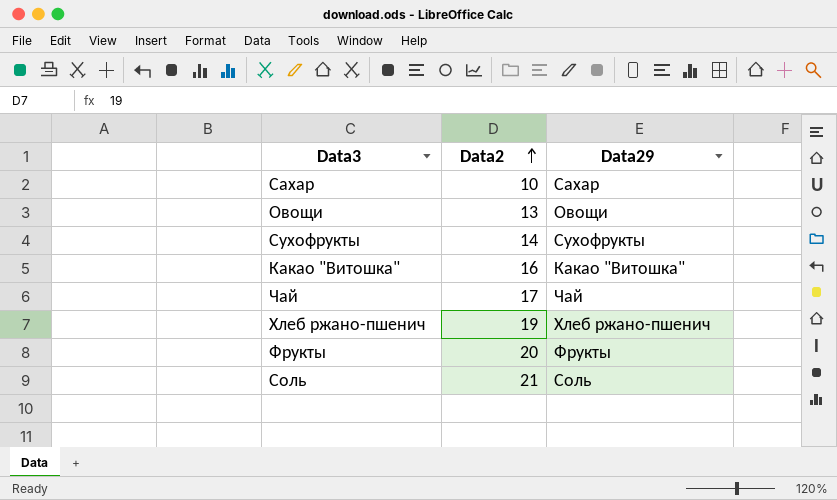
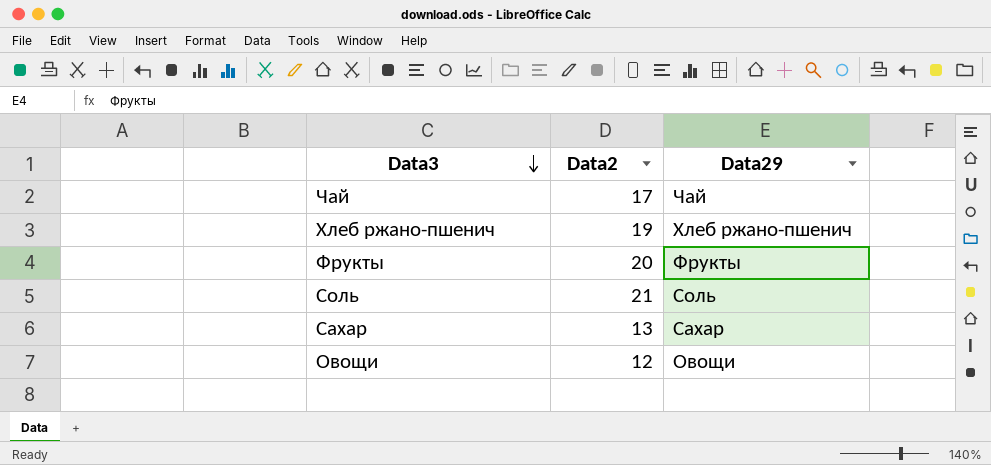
row order: Data2 ascending -> Data3 descending
row Сухофрукты: 14 | Сухофрукты -> none
row Какао "Витошка": 16 | Какао "Витошка" -> none
Сахар | Data2: 10 -> 13
Овощи | Data2: 13 -> 12

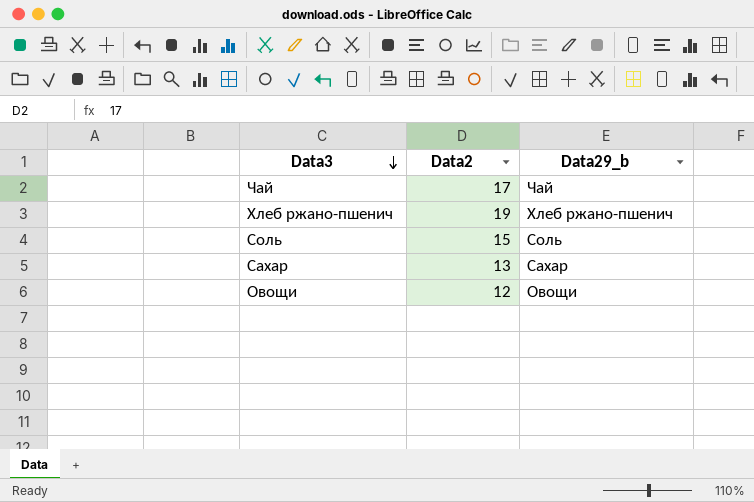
column name: Data29 -> Data29_b
row Фрукты: 20 | Фрукты -> none
Соль | Data2: 21 -> 15

